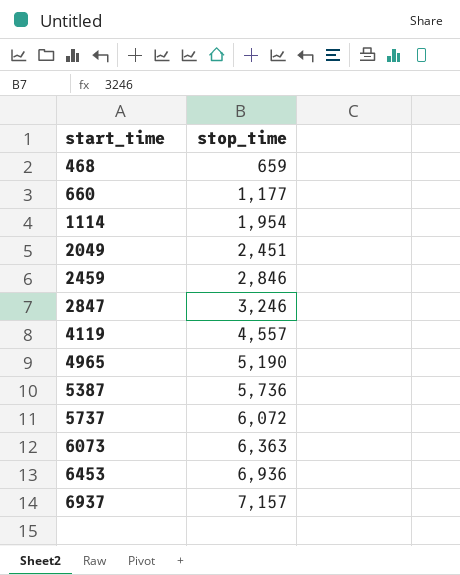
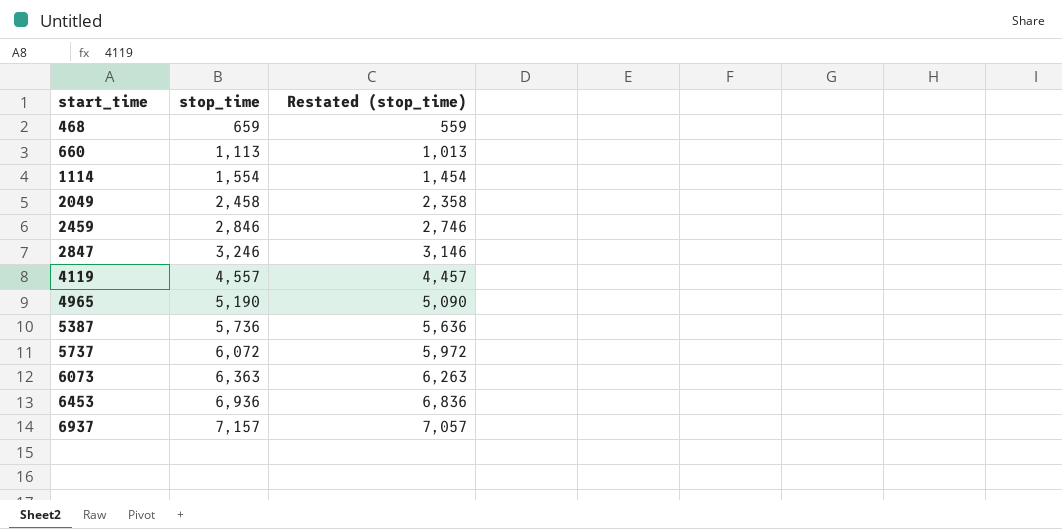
column Restated (stop_time) | formula: none -> [stop_time] - 100
660 | stop_time: 1,177 -> 1,113
1114 | stop_time: 1,954 -> 1,554
2049 | stop_time: 2,451 -> 2,458

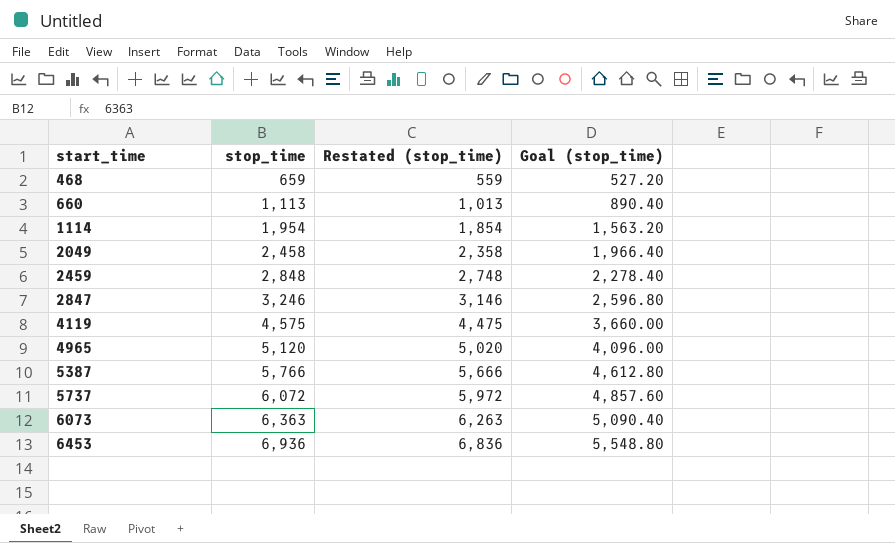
column Goal (stop_time) | formula: none -> [stop_time] * 0.8
row 6937: 7,157 | 7,057 -> none
1114 | stop_time: 1,554 -> 1,954
1114 | Restated (stop_time): 1,454 -> 1,854
2459 | stop_time: 2,846 -> 2,848
2459 | Restated (stop_time): 2,746 -> 2,748
4119 | stop_time: 4,557 -> 4,575
4119 | Restated (stop_time): 4,457 -> 4,475
4965 | stop_time: 5,190 -> 5,120
4965 | Restated (stop_time): 5,090 -> 5,020
5387 | stop_time: 5,736 -> 5,766
5387 | Restated (stop_time): 5,636 -> 5,666

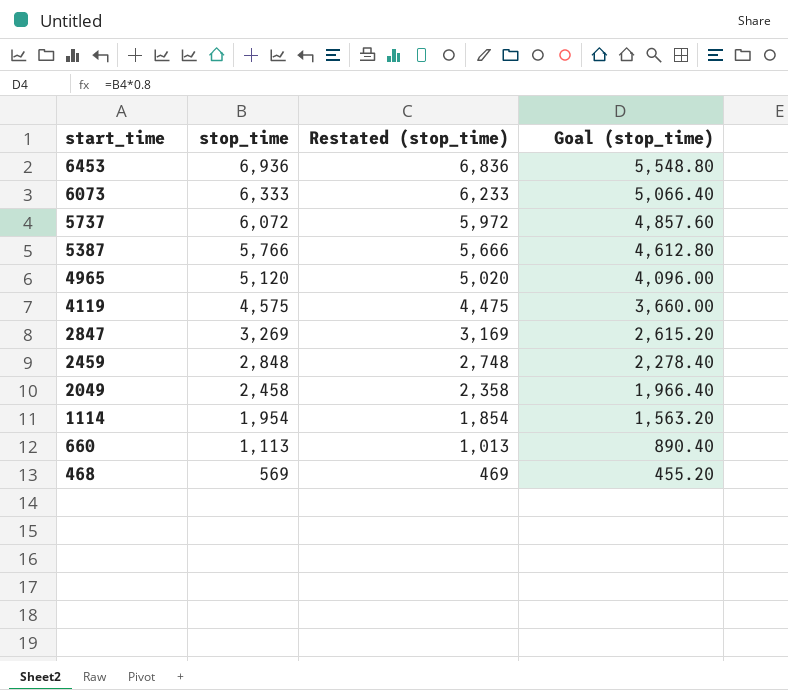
row order: start_time ascending -> start_time descending
6073 | stop_time: 6,363 -> 6,333
6073 | Restated (stop_time): 6,263 -> 6,233
6073 | Goal (stop_time): 5,090.40 -> 5,066.40
2847 | stop_time: 3,246 -> 3,269
2847 | Restated (stop_time): 3,146 -> 3,169
2847 | Goal (stop_time): 2,596.80 -> 2,615.20
468 | stop_time: 659 -> 569
468 | Restated (stop_time): 559 -> 469
468 | Goal (stop_time): 527.20 -> 455.20

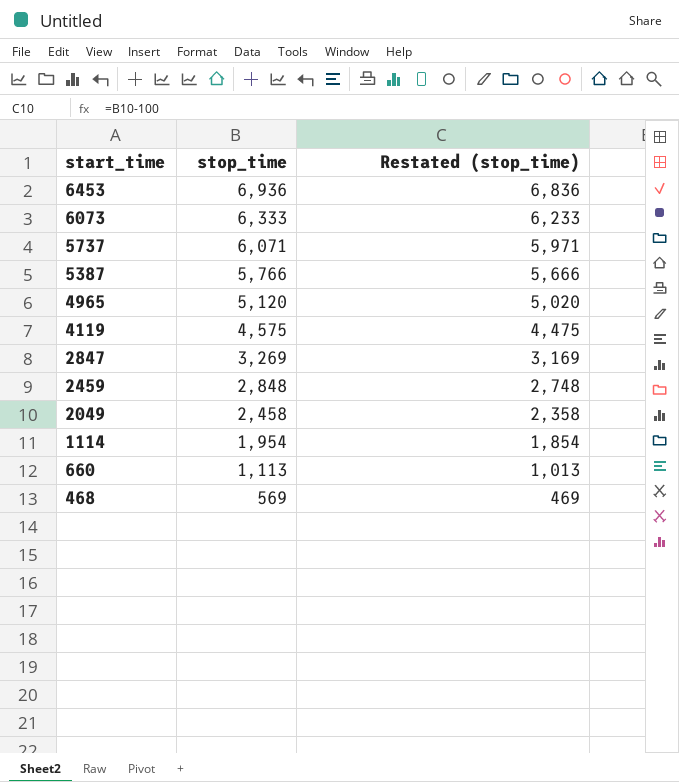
column Goal (stop_time) | formula: [stop_time] * 0.8 -> none
5737 | stop_time: 6,072 -> 6,071
5737 | Restated (stop_time): 5,972 -> 5,971

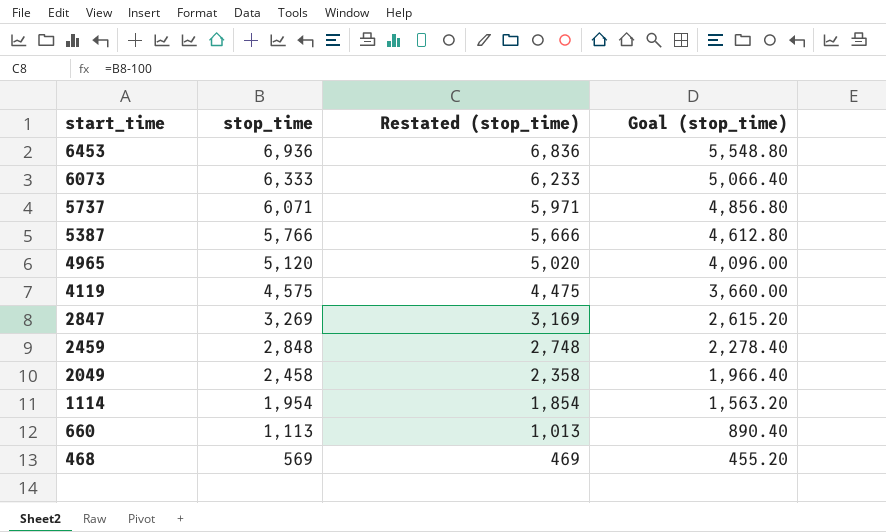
column Goal (stop_time) | formula: none -> [stop_time] * 0.8

